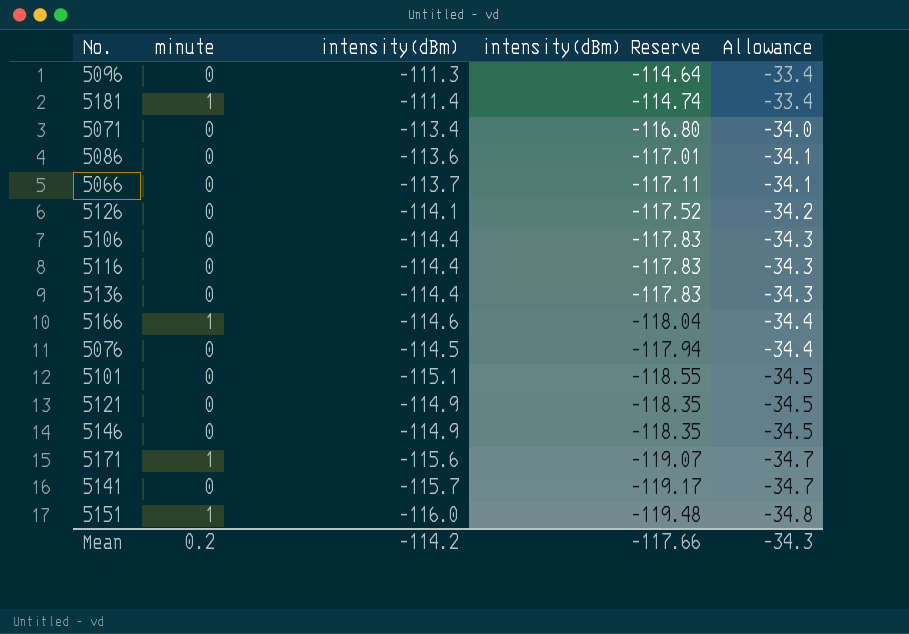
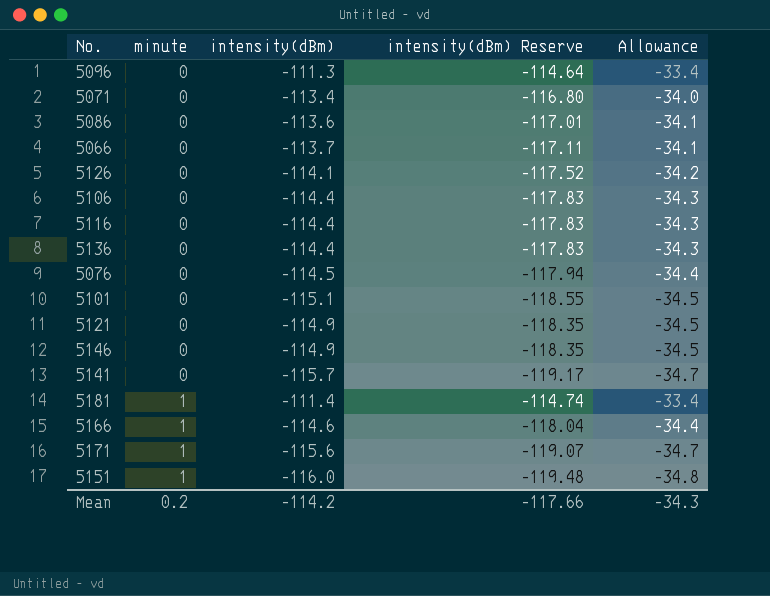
row order: Allowance descending -> minute ascending

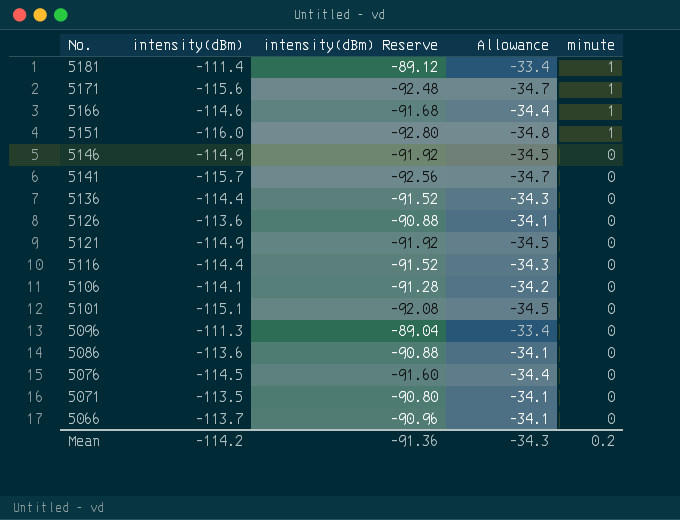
row order: minute ascending -> No. descending
column intensity(dBm) Reserve | formula: [intensity(dBm)] * 1.03 -> [intensity(dBm)] * 0.8
column minute | position: 2 -> 5
5126 | intensity(dBm): -114.1 -> -113.6
5126 | Allowance: -34.2 -> -34.1
5106 | intensity(dBm): -114.4 -> -114.1
5106 | Allowance: -34.3 -> -34.2
5071 | intensity(dBm): -113.4 -> -113.5
5071 | Allowance: -34.0 -> -34.1
Mean | intensity(dBm) Reserve: -117.66 -> -91.36

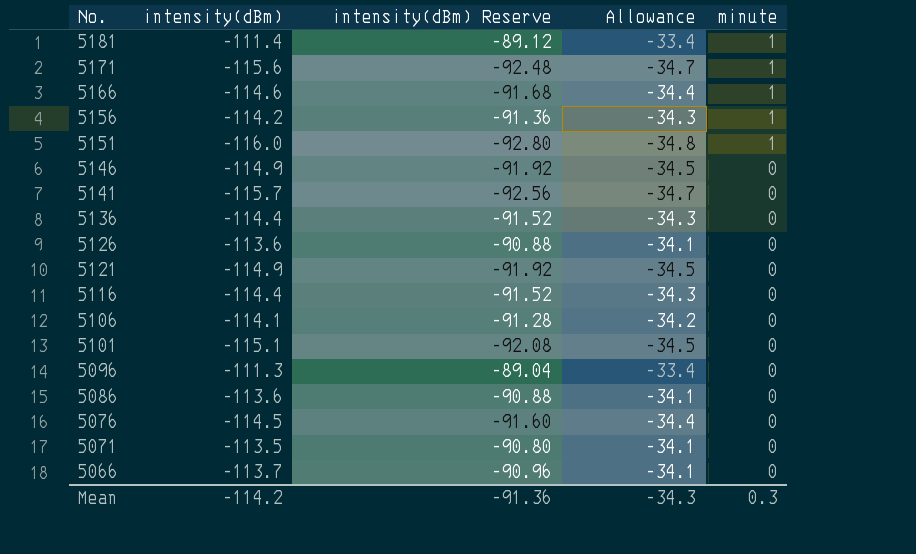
row 5156: none -> -114.2 | -91.36 | -34.3 | 1
Mean | minute: 0.2 -> 0.3

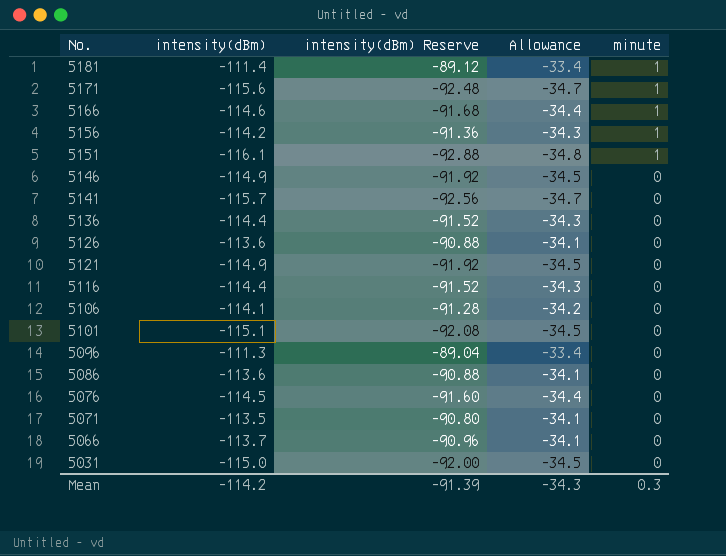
5151 | intensity(dBm): -116.0 -> -116.1
5151 | intensity(dBm) Reserve: -92.80 -> -92.88
row 5031: none -> -115.0 | -92.00 | -34.5 | 0
Mean | intensity(dBm) Reserve: -91.36 -> -91.39

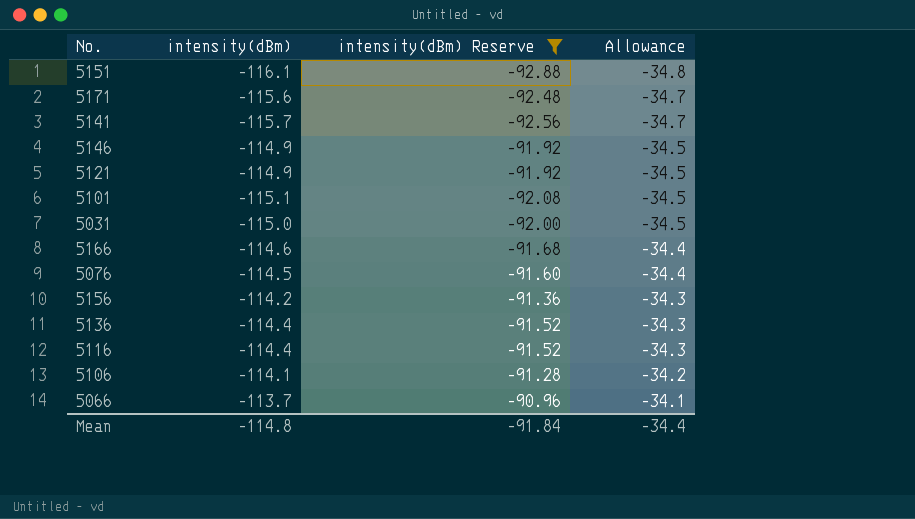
filter: none -> intensity(dBm) Reserve <= -90.96
row order: No. descending -> Allowance ascending
column minute | position: 5 -> none
Mean | intensity(dBm): -114.2 -> -114.8
Mean | intensity(dBm) Reserve: -91.39 -> -91.84
Mean | Allowance: -34.3 -> -34.4

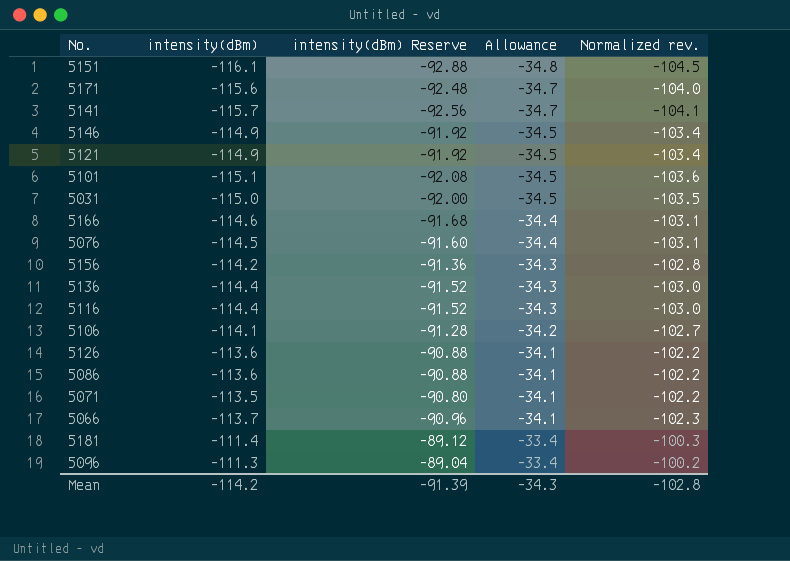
filter: intensity(dBm) Reserve <= -90.96 -> none
column Normalized rev. | formula: none -> [intensity(dBm)] * 0.9
Mean | intensity(dBm): -114.8 -> -114.2
Mean | intensity(dBm) Reserve: -91.84 -> -91.39
Mean | Allowance: -34.4 -> -34.3

